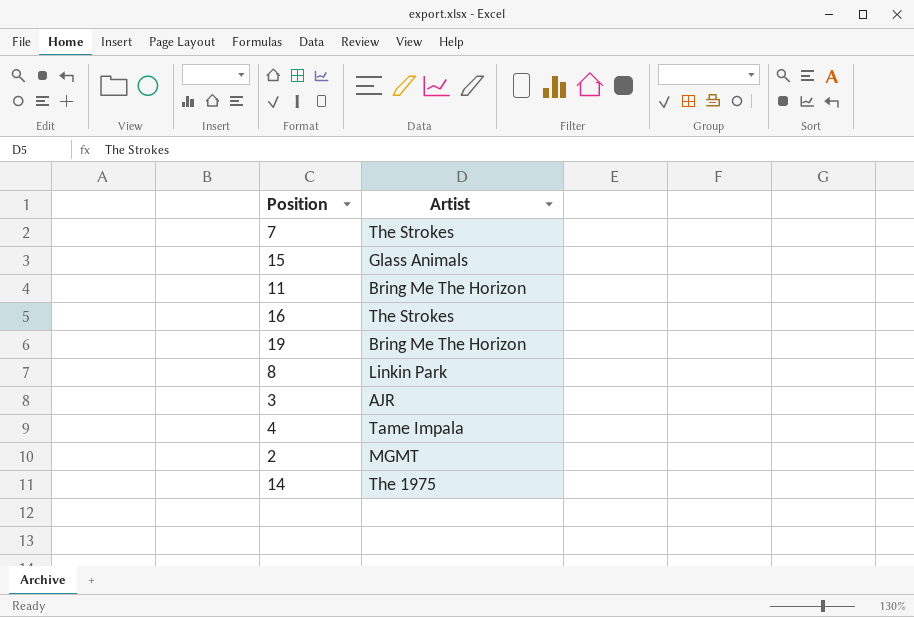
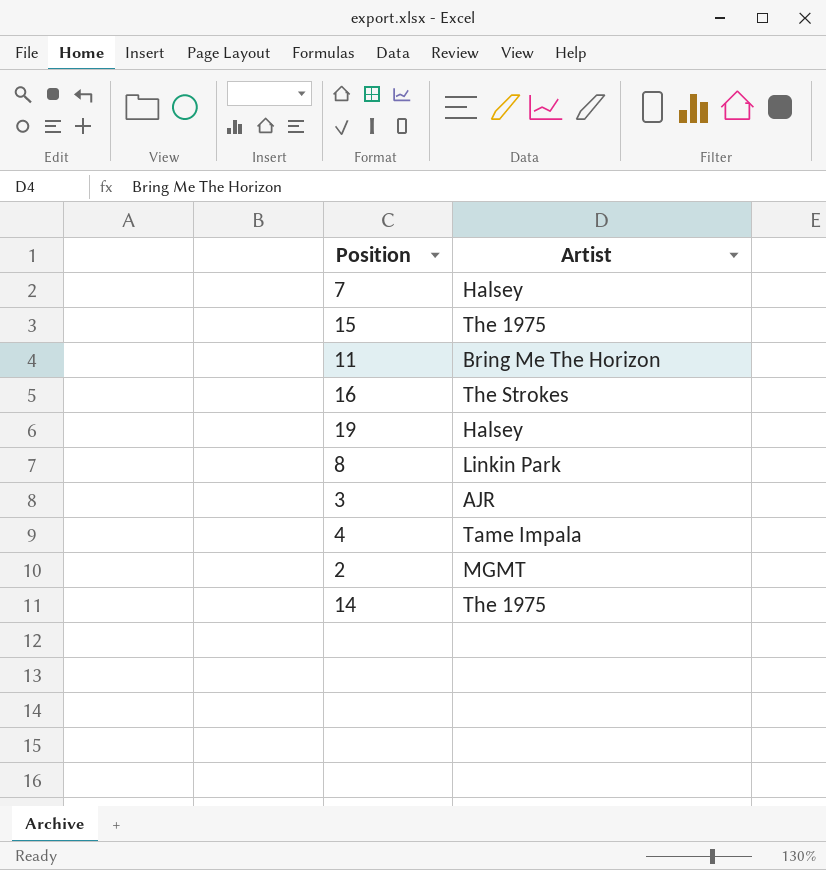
7 | Artist: The Strokes -> Halsey
15 | Artist: Glass Animals -> The 1975
19 | Artist: Bring Me The Horizon -> Halsey

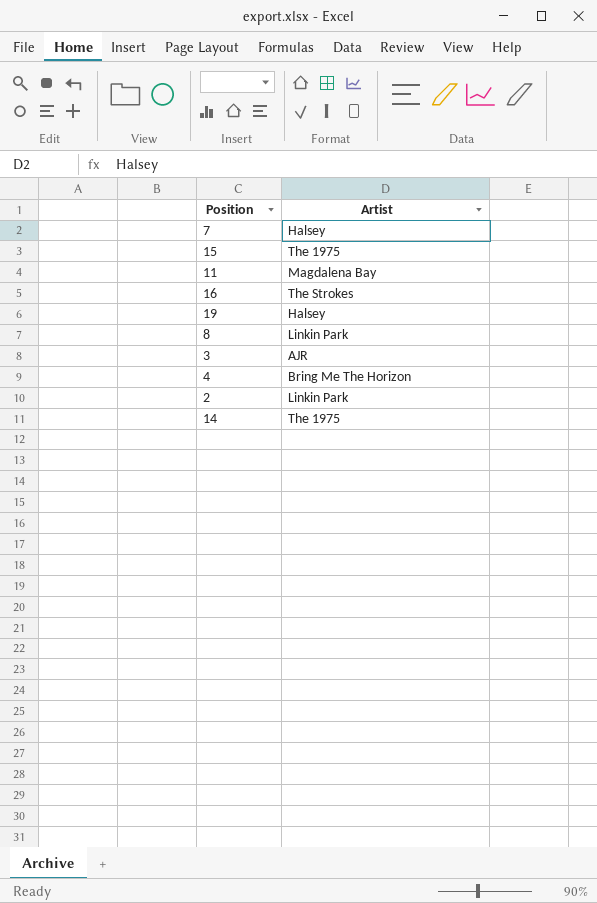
11 | Artist: Bring Me The Horizon -> Magdalena Bay
4 | Artist: Tame Impala -> Bring Me The Horizon
2 | Artist: MGMT -> Linkin Park

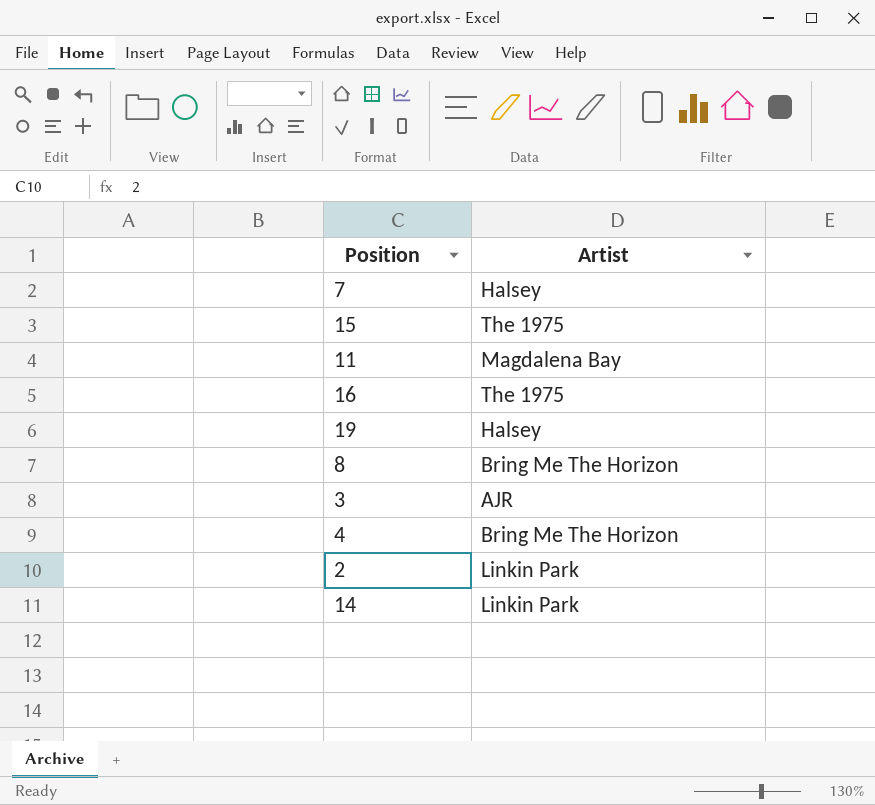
16 | Artist: The Strokes -> The 1975
8 | Artist: Linkin Park -> Bring Me The Horizon
14 | Artist: The 1975 -> Linkin Park

